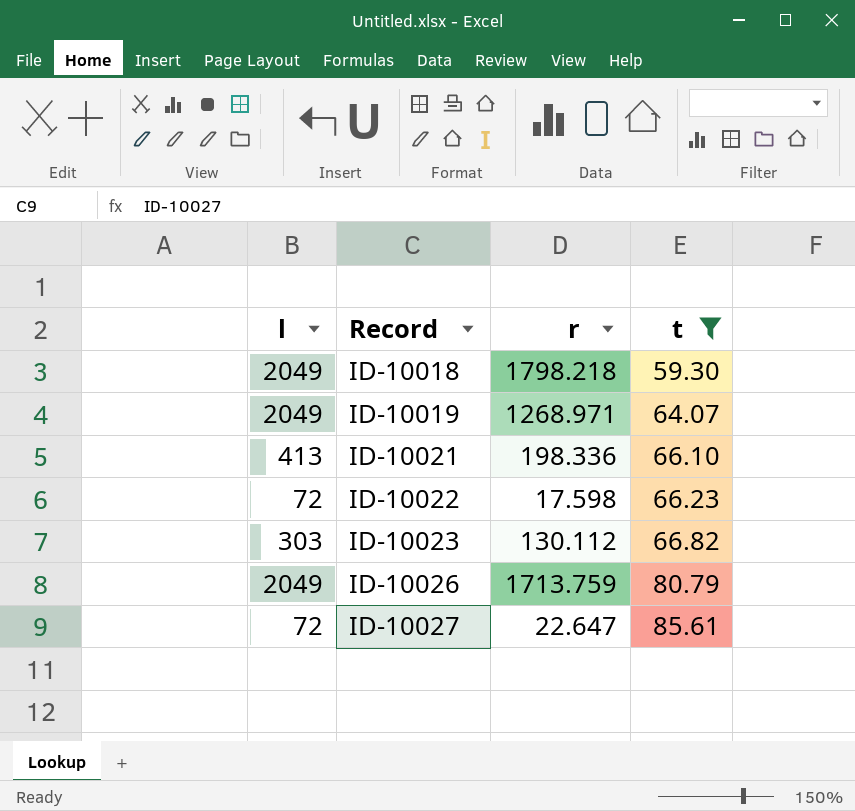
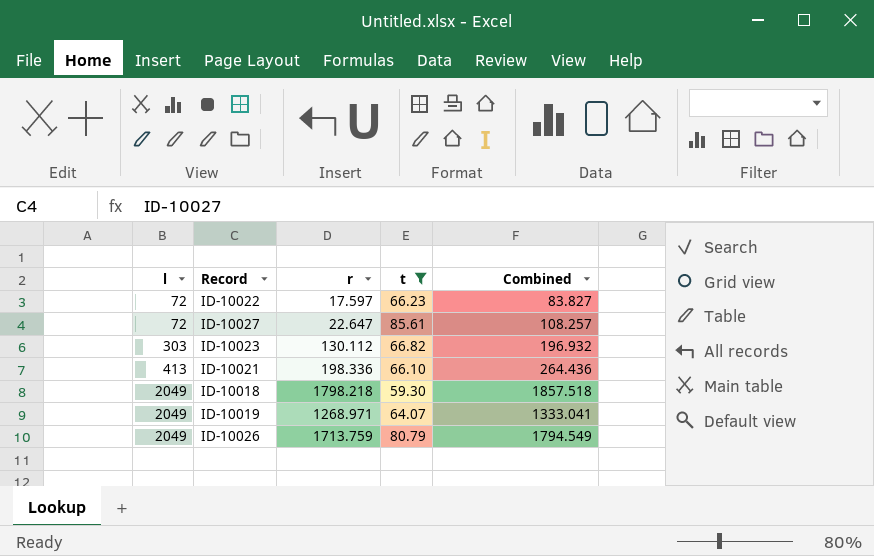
row order: Record ascending -> l ascending
column Combined | formula: none -> [r] + [t]
ID-10022 | r: 17.598 -> 17.597

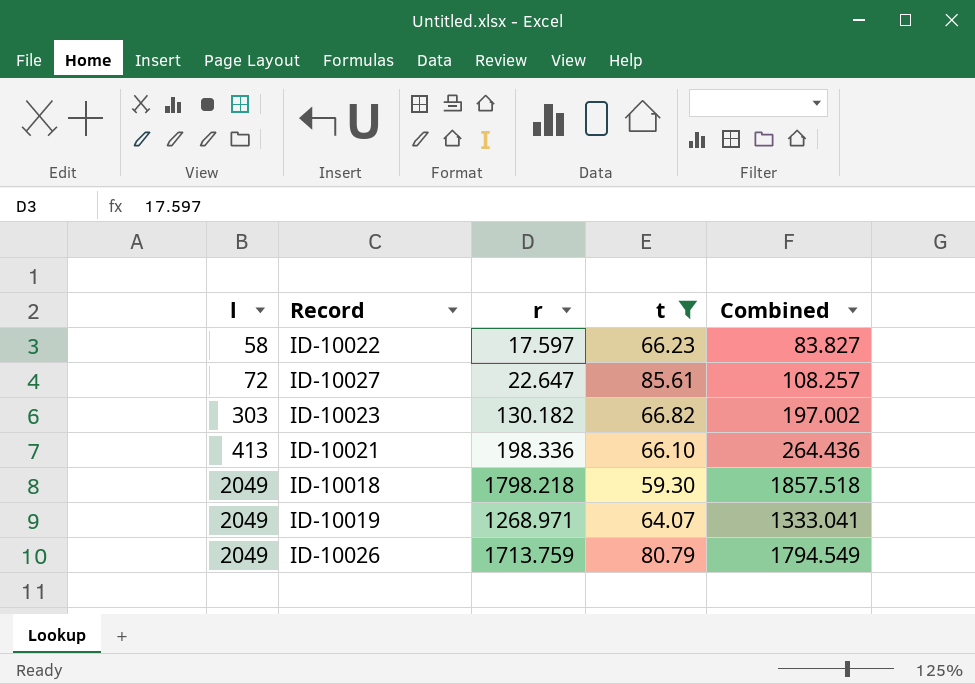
ID-10022 | l: 72 -> 58
ID-10023 | r: 130.112 -> 130.182
ID-10023 | Combined: 196.932 -> 197.002

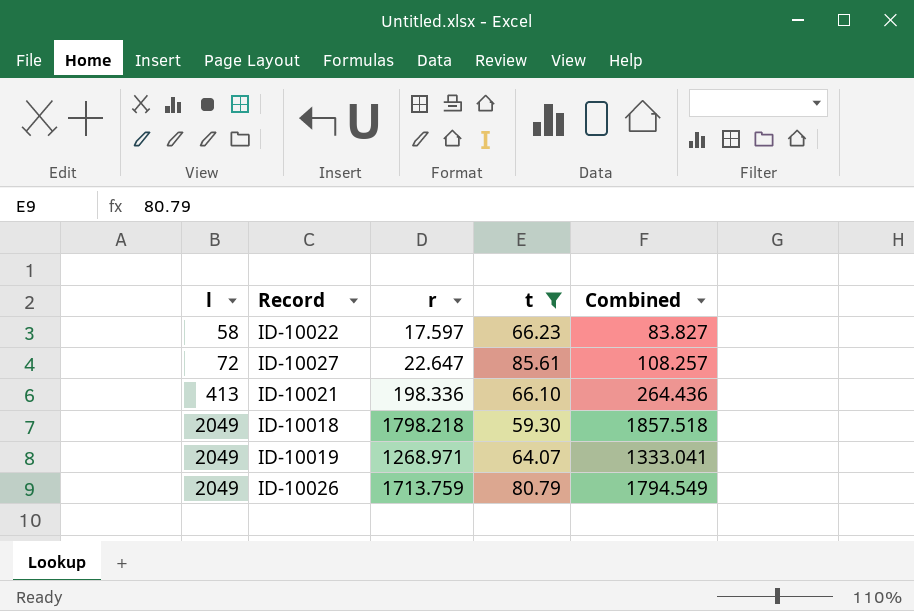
row ID-10023: 303 | 130.182 | 66.82 | 197.002 -> none

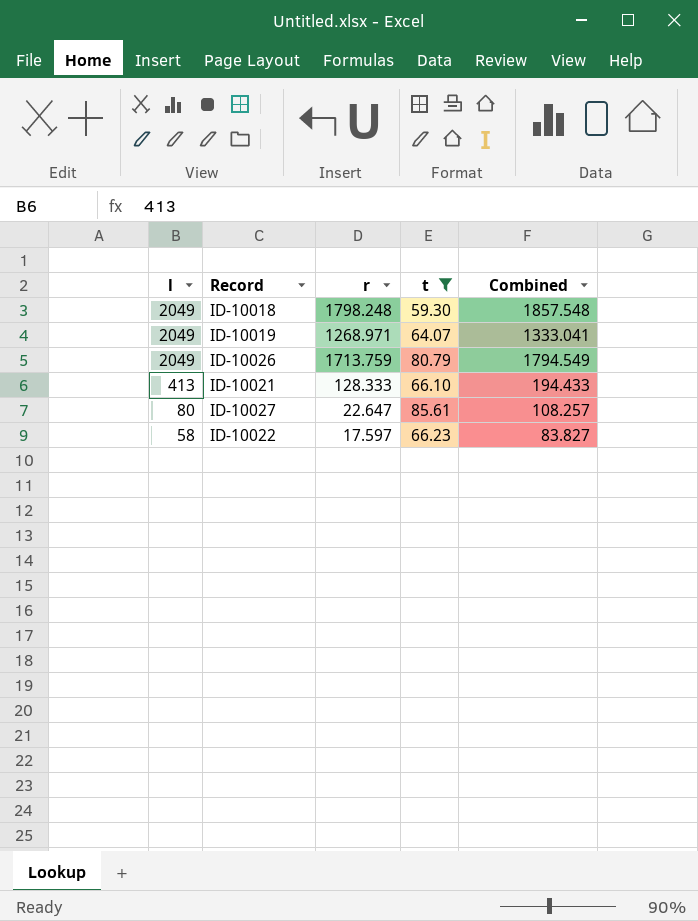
row order: l ascending -> l descending
ID-10018 | r: 1798.218 -> 1798.248
ID-10018 | Combined: 1857.518 -> 1857.548
ID-10021 | r: 198.336 -> 128.333
ID-10021 | Combined: 264.436 -> 194.433
ID-10027 | l: 72 -> 80

